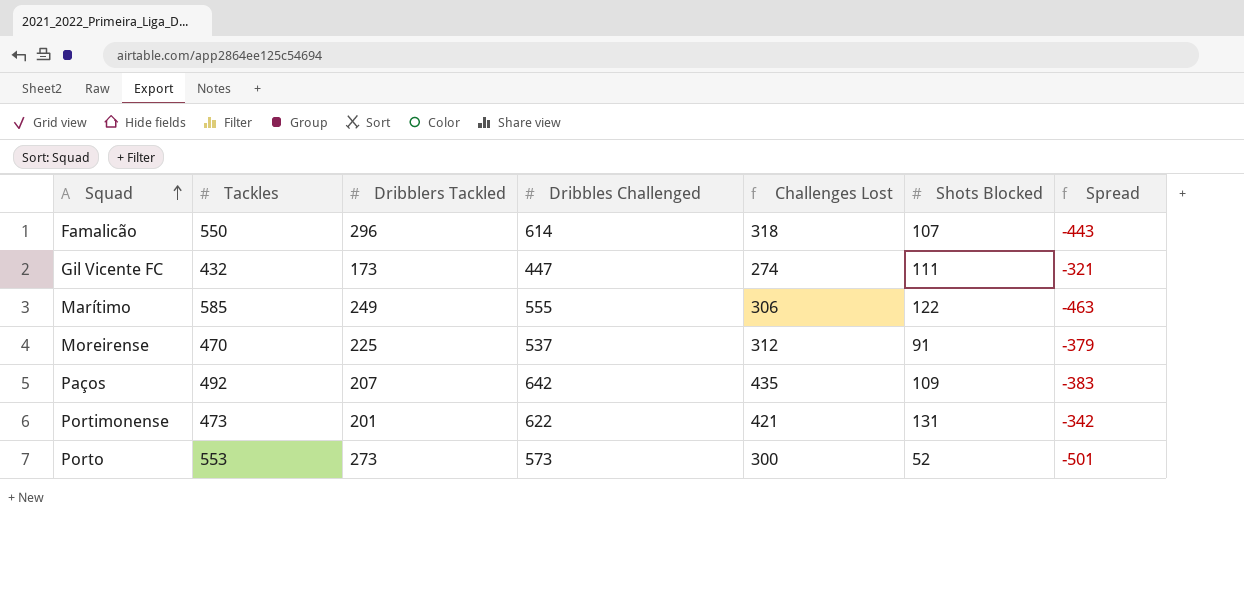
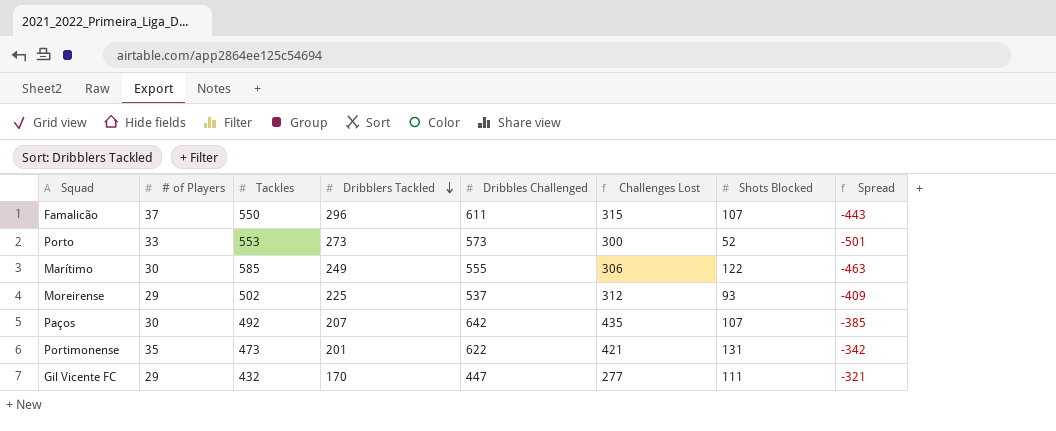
row order: Squad ascending -> Dribblers Tackled descending
column # of Players | position: none -> 2
Famalicão | Dribbles Challenged: 614 -> 611
Famalicão | Challenges Lost: 318 -> 315
Moreirense | Tackles: 470 -> 502
Moreirense | Shots Blocked: 91 -> 93
Moreirense | Spread: -379 -> -409
Paços | Shots Blocked: 109 -> 107
Paços | Spread: -383 -> -385
Gil Vicente FC | Dribblers Tackled: 173 -> 170
Gil Vicente FC | Challenges Lost: 274 -> 277

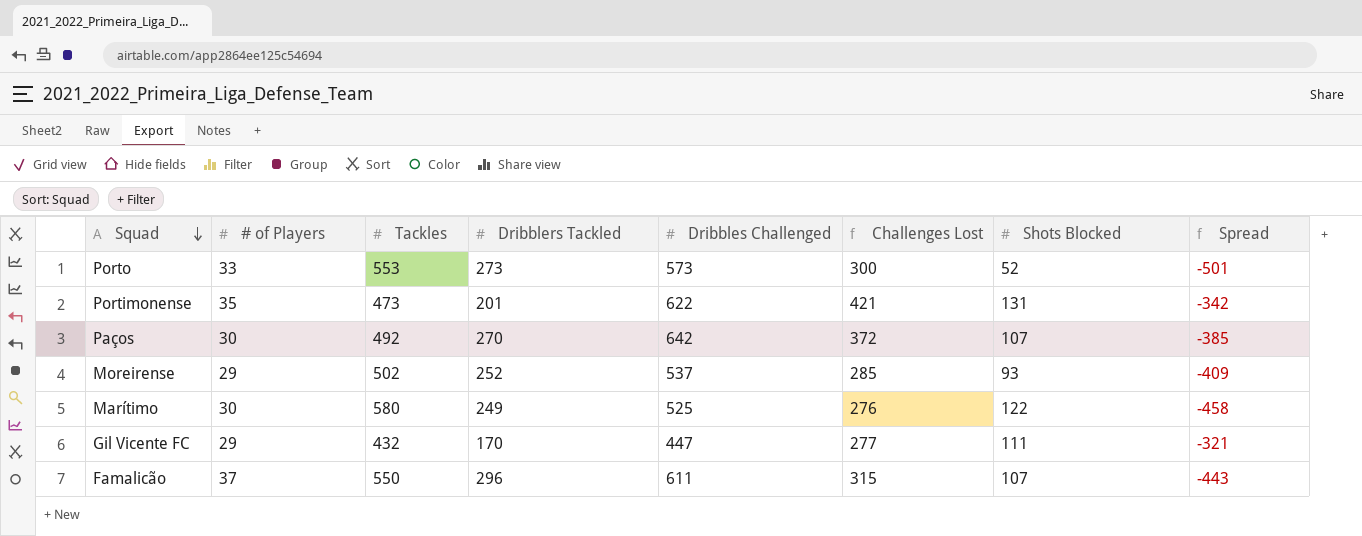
row order: Dribblers Tackled descending -> Squad descending
Paços | Dribblers Tackled: 207 -> 270
Paços | Challenges Lost: 435 -> 372
Moreirense | Dribblers Tackled: 225 -> 252
Moreirense | Challenges Lost: 312 -> 285
Marítimo | Tackles: 585 -> 580
Marítimo | Dribbles Challenged: 555 -> 525
Marítimo | Challenges Lost: 306 -> 276
Marítimo | Spread: -463 -> -458

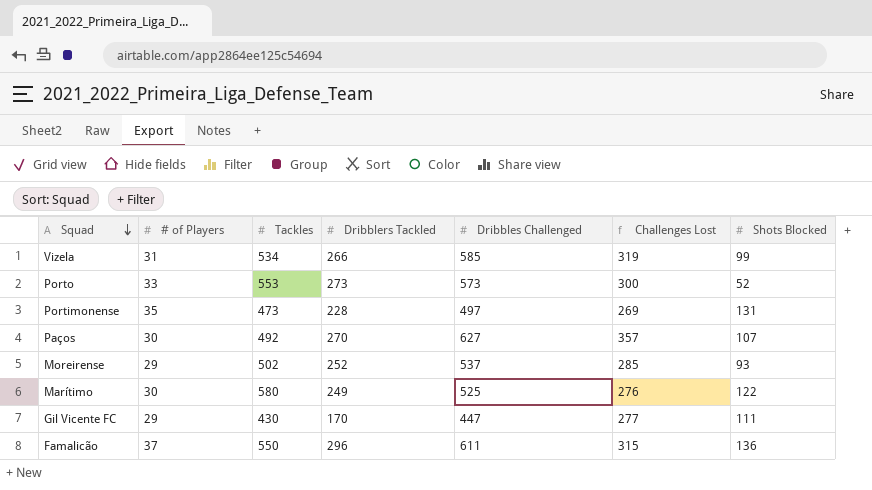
column Spread | formula: [Shots Blocked] - [Tackles] -> none
row Vizela: none -> 31 | 534 | 266 | 585 | 319 | 99
Portimonense | Dribblers Tackled: 201 -> 228
Portimonense | Dribbles Challenged: 622 -> 497
Portimonense | Challenges Lost: 421 -> 269
Paços | Dribbles Challenged: 642 -> 627
Paços | Challenges Lost: 372 -> 357
Gil Vicente FC | Tackles: 432 -> 430
Famalicão | Shots Blocked: 107 -> 136

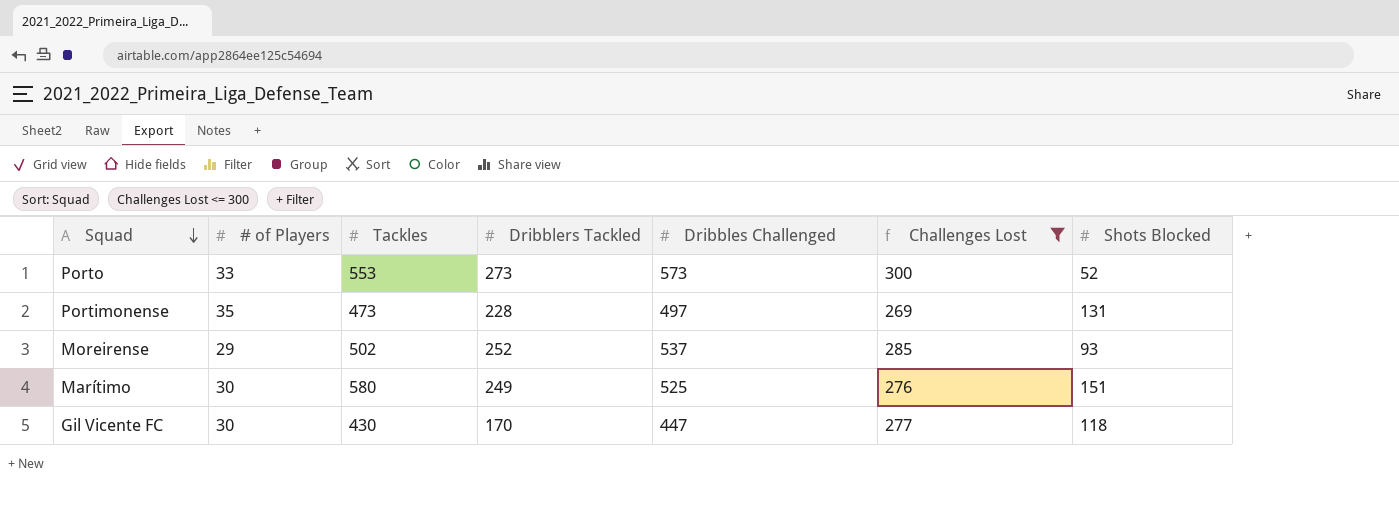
filter: none -> Challenges Lost <= 300
Marítimo | Shots Blocked: 122 -> 151
Gil Vicente FC | # of Players: 29 -> 30
Gil Vicente FC | Shots Blocked: 111 -> 118

